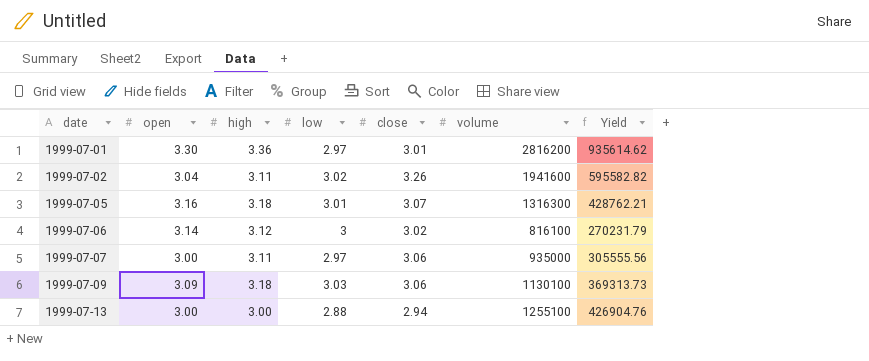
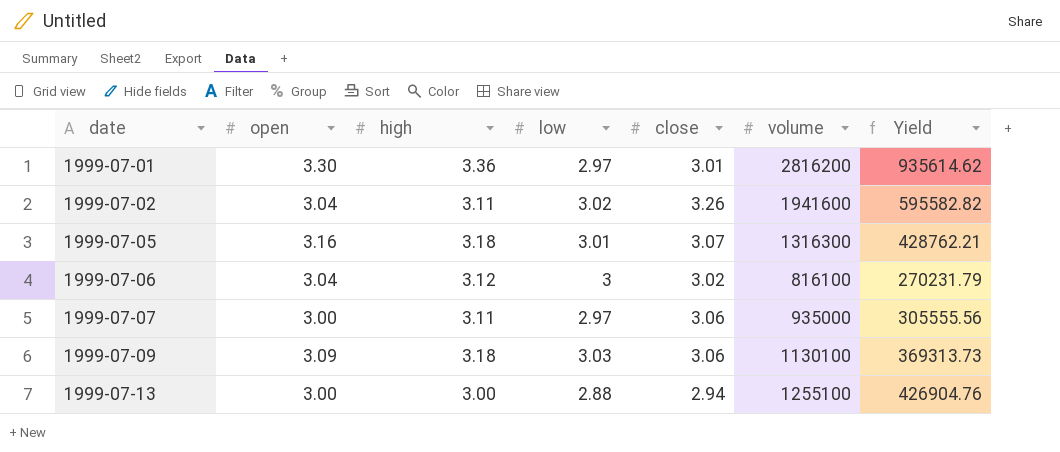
1999-07-06 | open: 3.14 -> 3.04

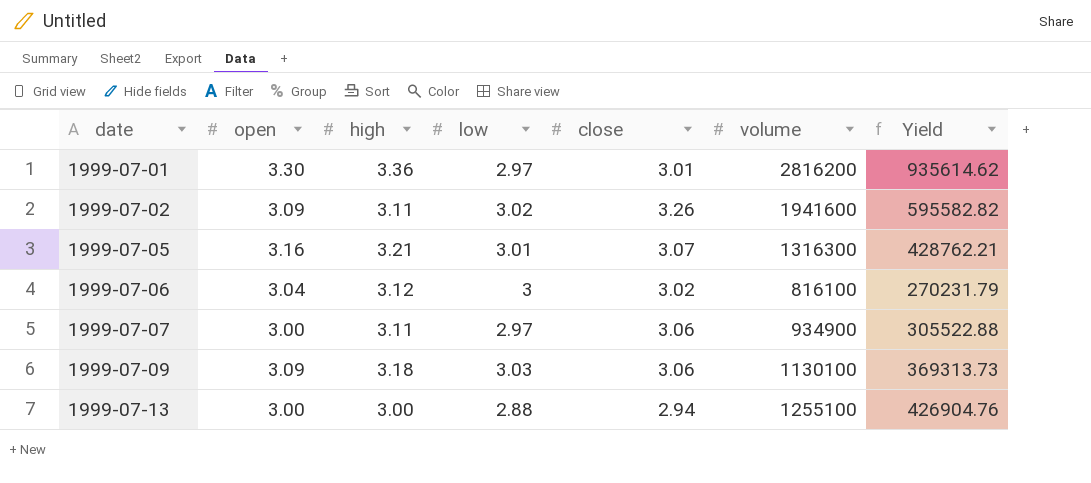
1999-07-02 | open: 3.04 -> 3.09
1999-07-05 | high: 3.18 -> 3.21
1999-07-07 | volume: 935000 -> 934900
1999-07-07 | Yield: 305555.56 -> 305522.88

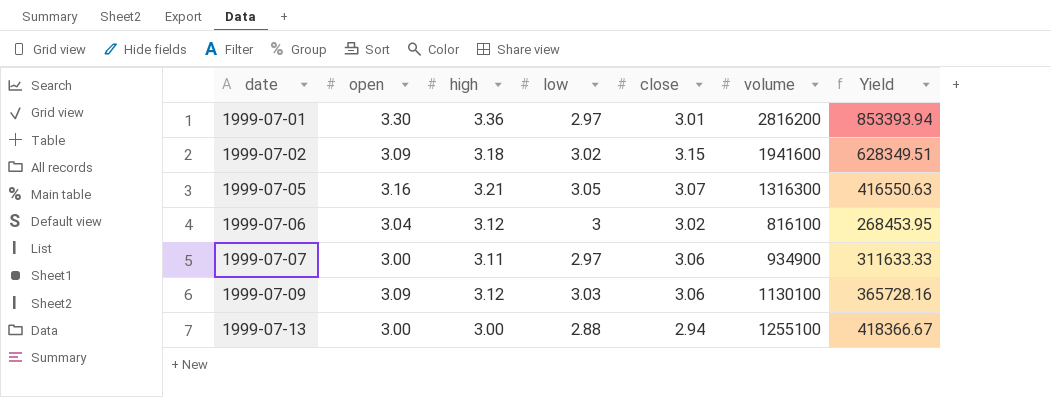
column Yield | formula: [volume] / [close] -> [volume] / [open]
1999-07-02 | high: 3.11 -> 3.18
1999-07-02 | close: 3.26 -> 3.15
1999-07-05 | low: 3.01 -> 3.05
1999-07-09 | high: 3.18 -> 3.12

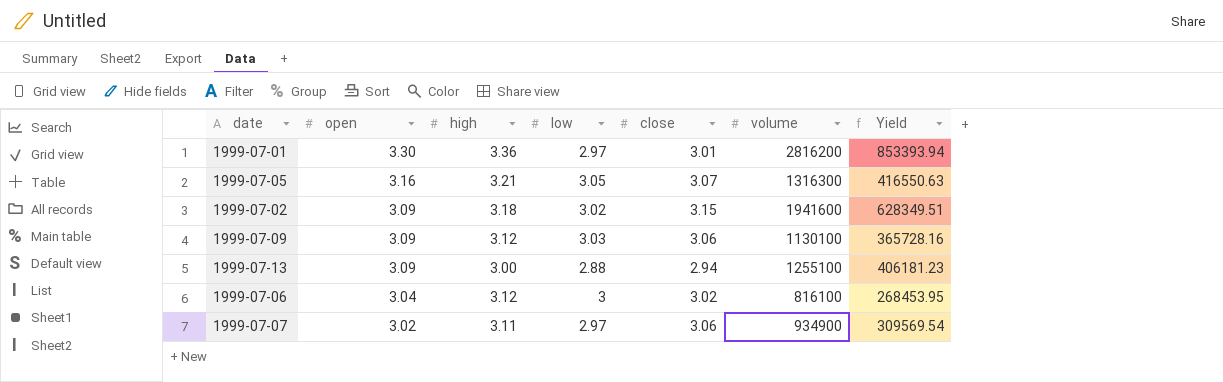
row order: date ascending -> open descending
1999-07-13 | open: 3.00 -> 3.09
1999-07-13 | Yield: 418366.67 -> 406181.23
1999-07-07 | open: 3.00 -> 3.02
1999-07-07 | Yield: 311633.33 -> 309569.54

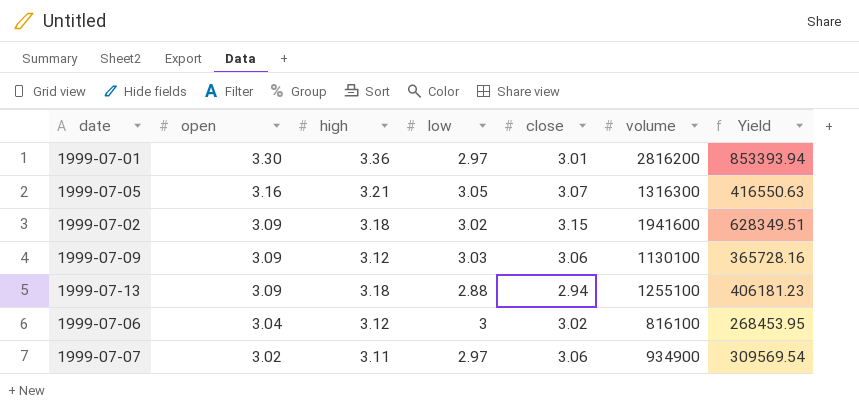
1999-07-13 | high: 3.00 -> 3.18

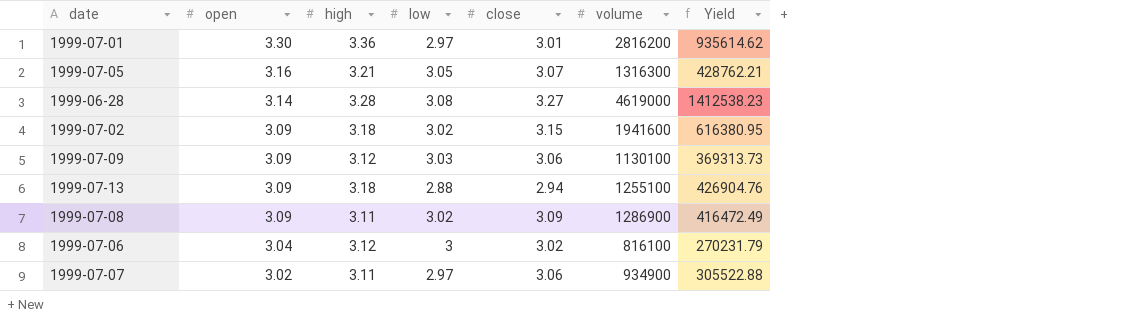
column Yield | formula: [volume] / [open] -> [volume] / [close]
row 1999-06-28: none -> 3.14 | 3.28 | 3.08 | 3.27 | 4619000 | 1412538.23
row 1999-07-08: none -> 3.09 | 3.11 | 3.02 | 3.09 | 1286900 | 416472.49

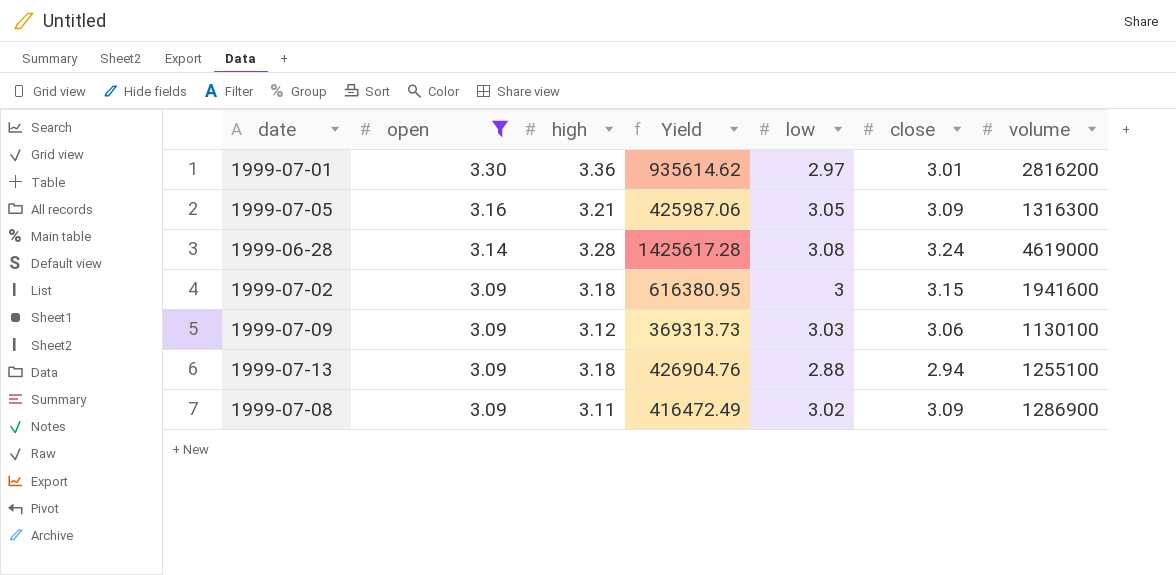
filter: none -> open >= 3.09
column Yield | position: 7 -> 4
1999-07-05 | Yield: 428762.21 -> 425987.06
1999-07-05 | close: 3.07 -> 3.09
1999-06-28 | Yield: 1412538.23 -> 1425617.28
1999-06-28 | close: 3.27 -> 3.24
1999-07-02 | low: 3.02 -> 3

